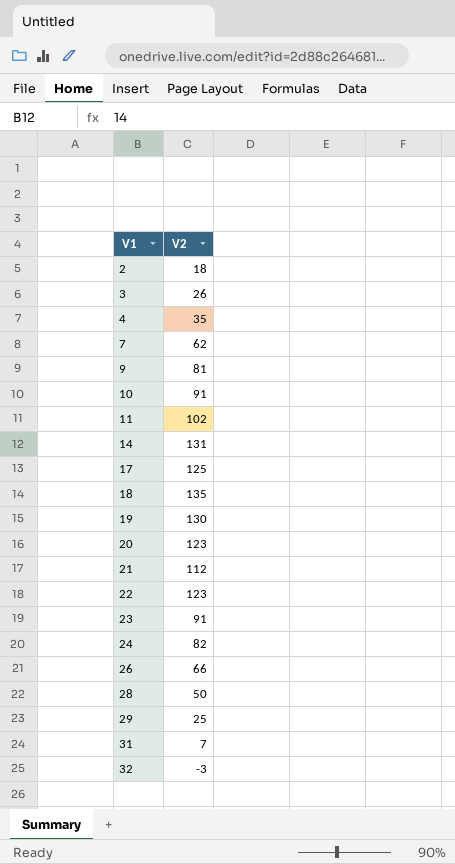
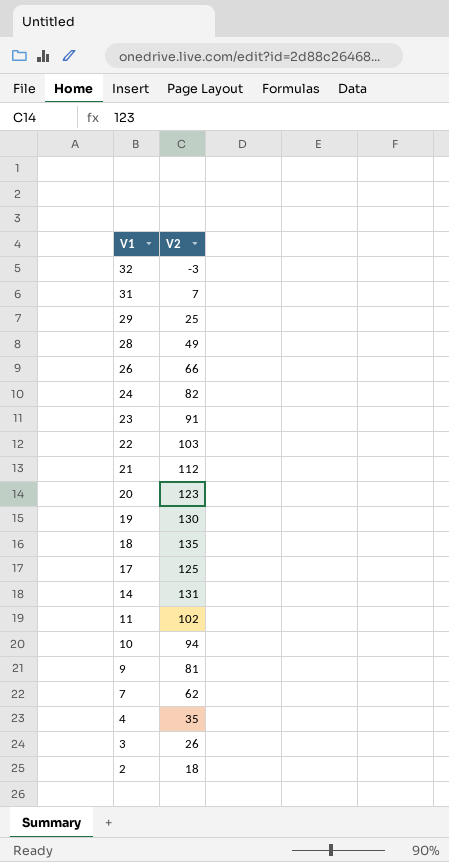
row order: V1 ascending -> V1 descending
28 | V2: 50 -> 49
22 | V2: 123 -> 103
10 | V2: 91 -> 94

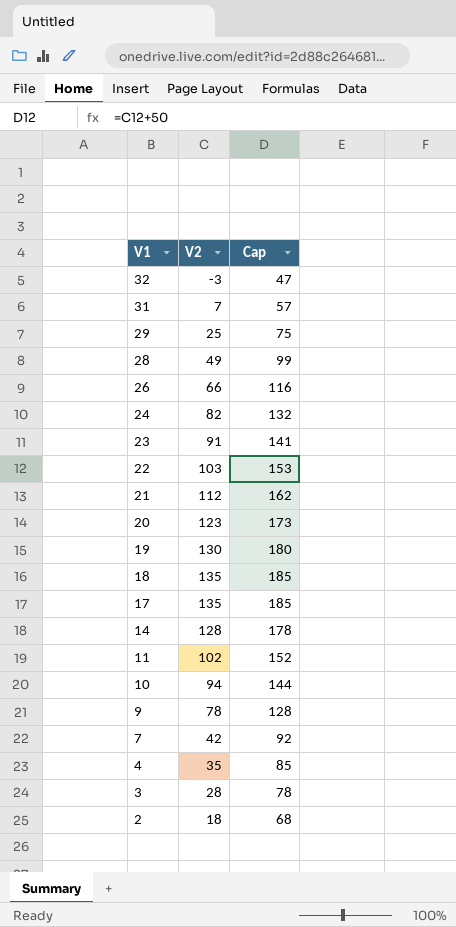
column Cap | formula: none -> [V2] + 50
17 | V2: 125 -> 135
14 | V2: 131 -> 128
9 | V2: 81 -> 78
7 | V2: 62 -> 42
3 | V2: 26 -> 28

